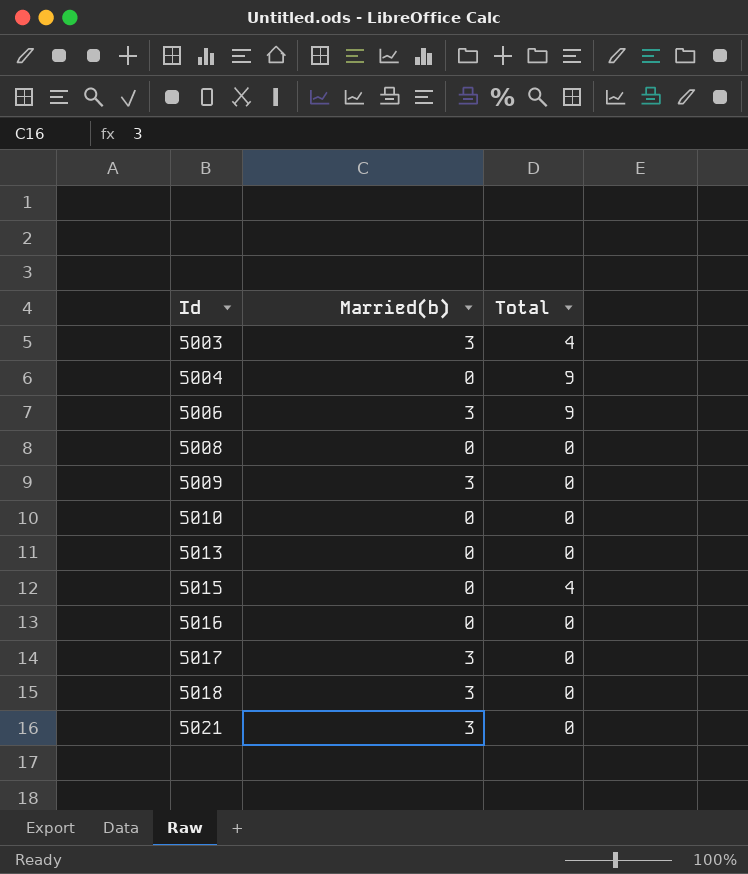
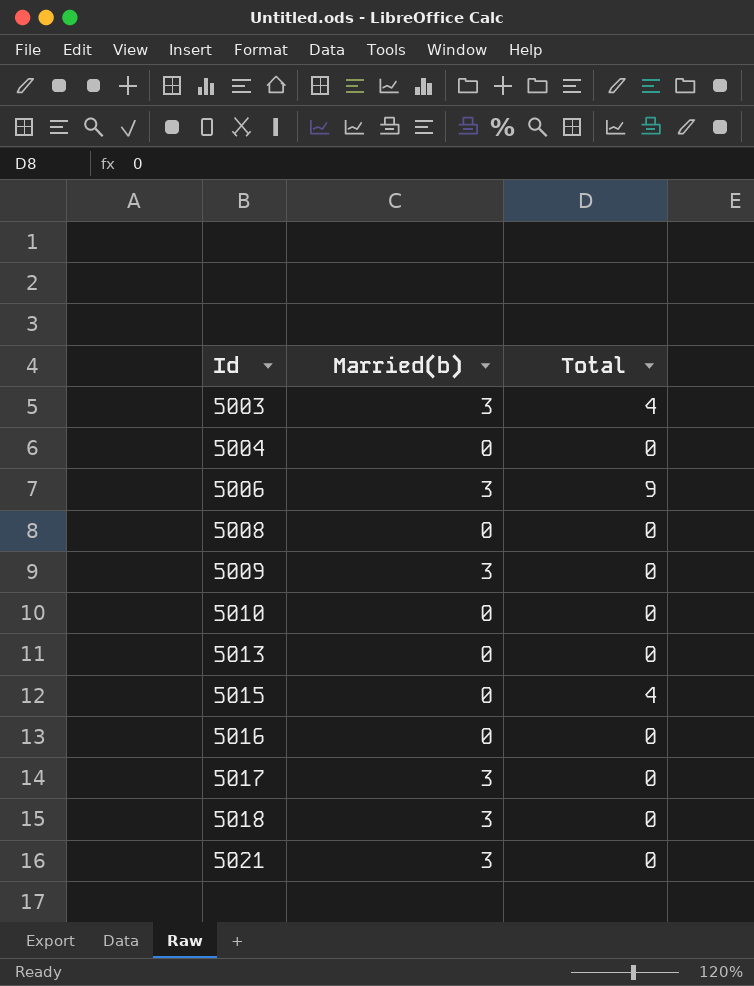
5004 | Total: 9 -> 0

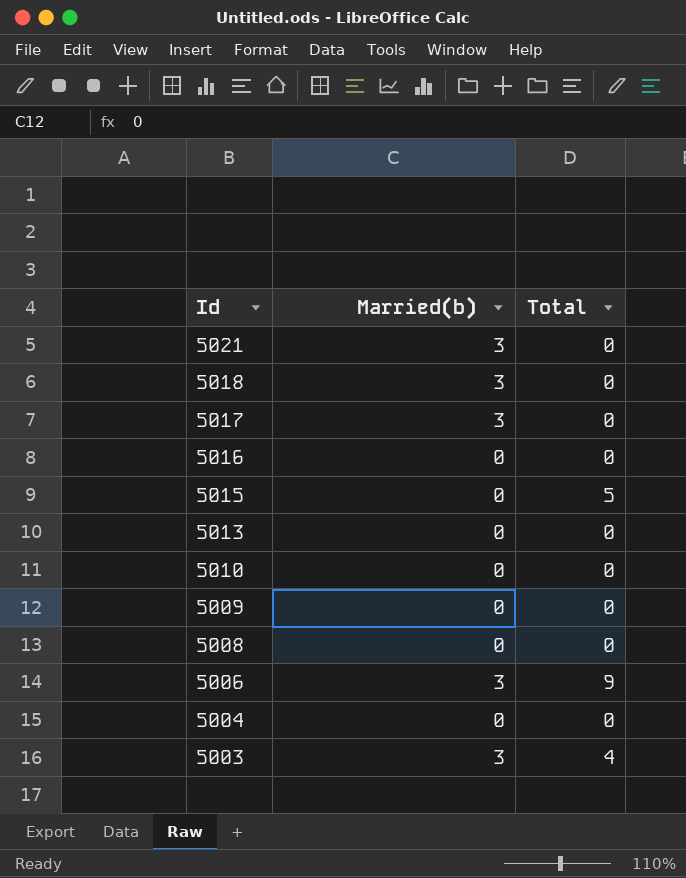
row order: Id ascending -> Id descending
5015 | Total: 4 -> 5
5009 | Married(b): 3 -> 0

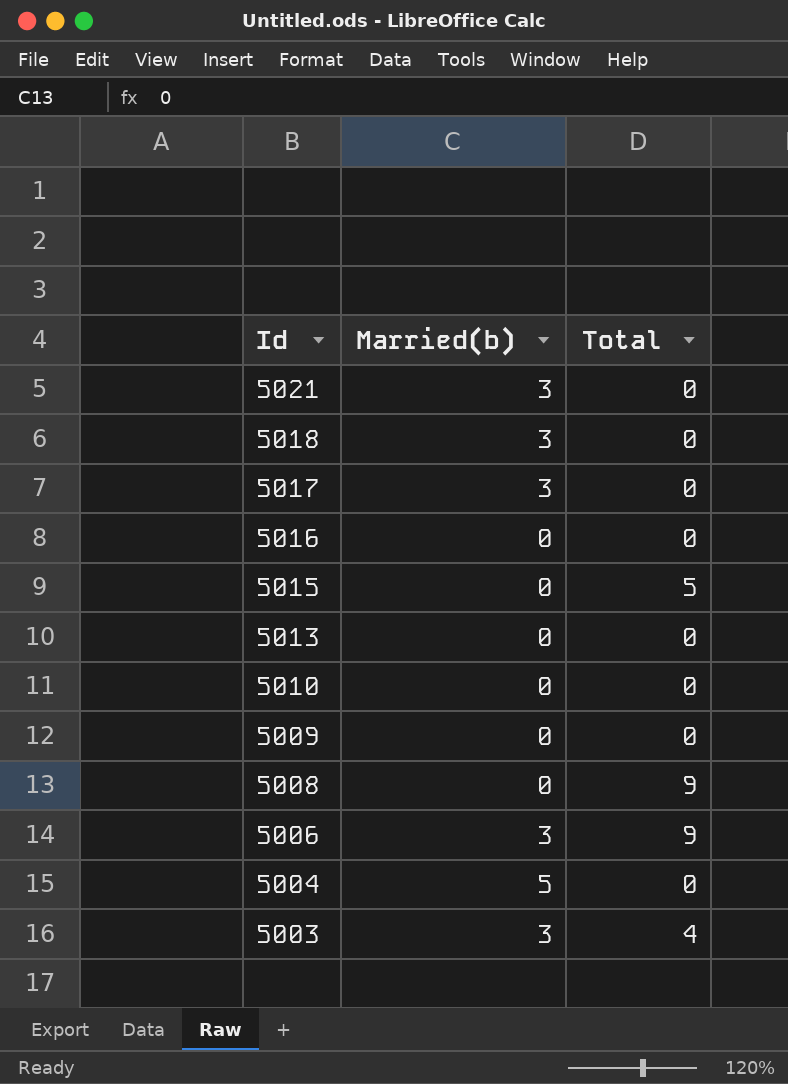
5008 | Total: 0 -> 9
5004 | Married(b): 0 -> 5

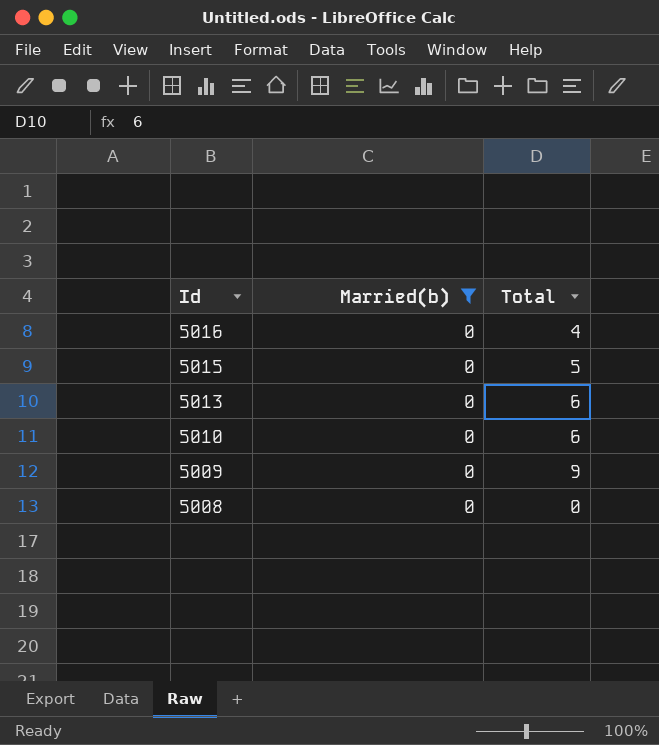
filter: none -> Married(b) = 0
5016 | Total: 0 -> 4
5013 | Total: 0 -> 6
5010 | Total: 0 -> 6
5009 | Total: 0 -> 9
5008 | Total: 9 -> 0

